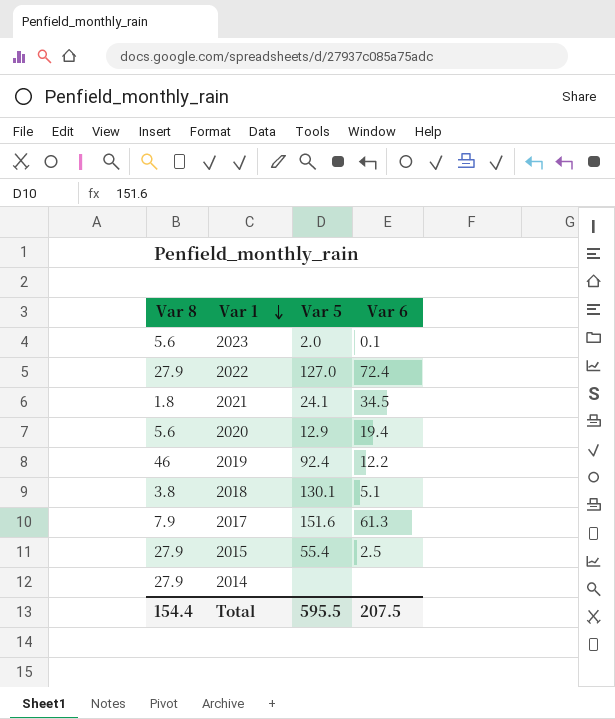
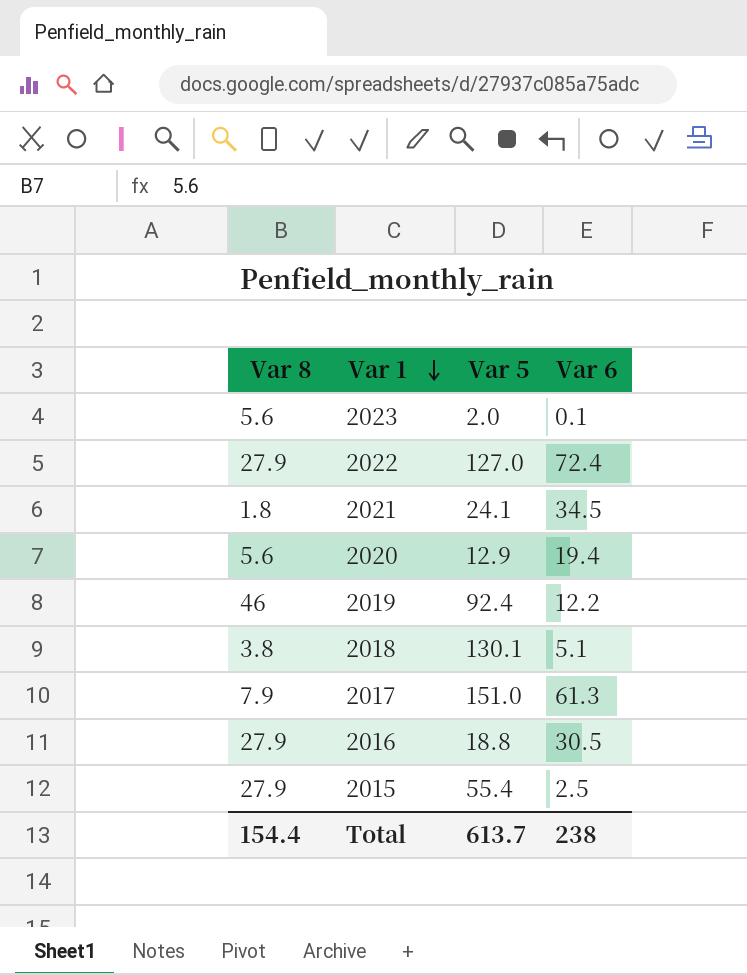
row 2014: 27.9 | none | none -> none
2017 | Var 5: 151.6 -> 151.0
row 2016: none -> 27.9 | 18.8 | 30.5
Total | Var 5: 595.5 -> 613.7
Total | Var 6: 207.5 -> 238

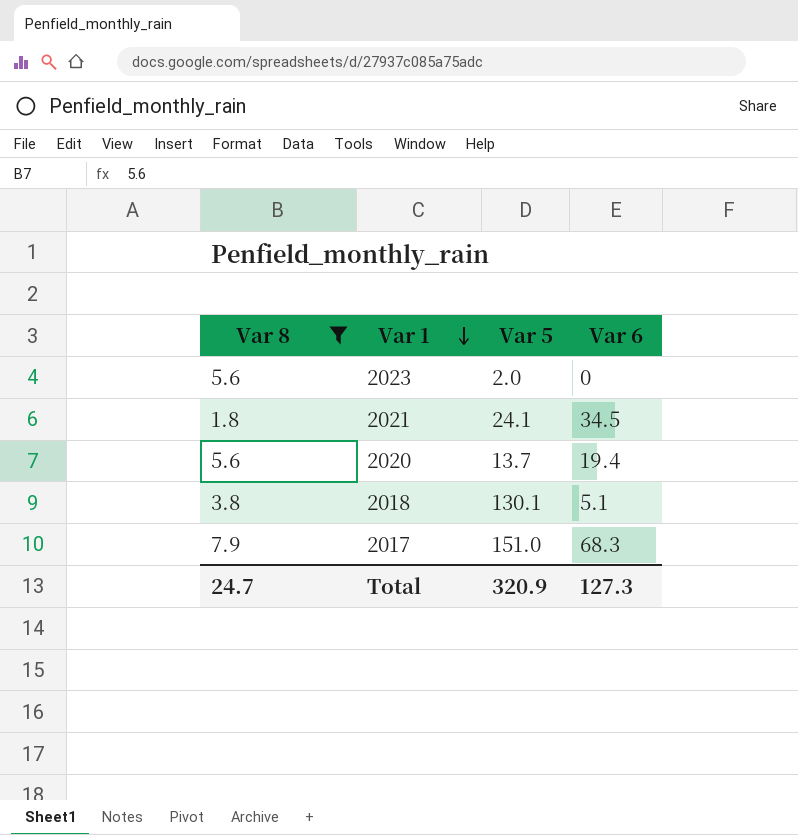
filter: none -> Var 8 <= 7.9
2023 | Var 6: 0.1 -> 0
2020 | Var 5: 12.9 -> 13.7
2017 | Var 6: 61.3 -> 68.3
Total | Var 8: 154.4 -> 24.7
Total | Var 5: 613.7 -> 320.9
Total | Var 6: 238 -> 127.3

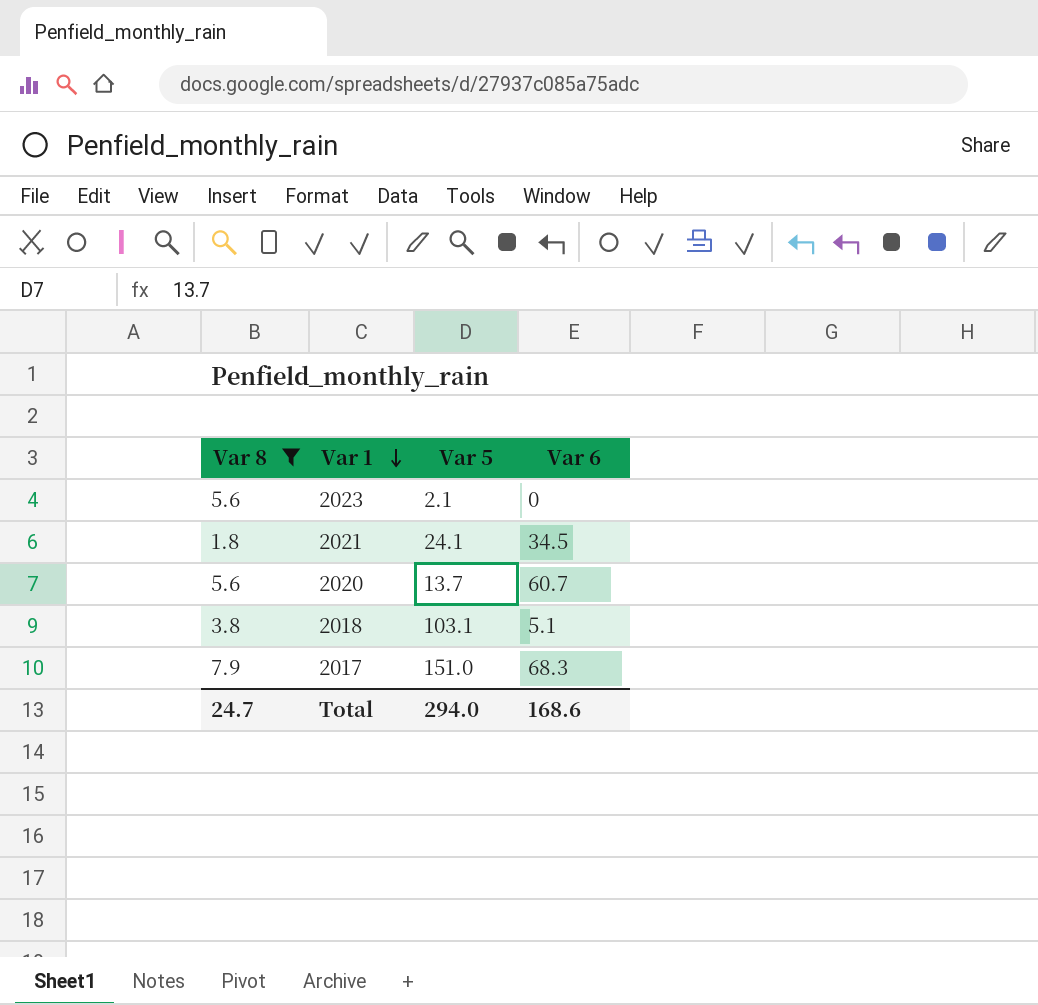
2023 | Var 5: 2.0 -> 2.1
2020 | Var 6: 19.4 -> 60.7
2018 | Var 5: 130.1 -> 103.1
Total | Var 5: 320.9 -> 294.0
Total | Var 6: 127.3 -> 168.6

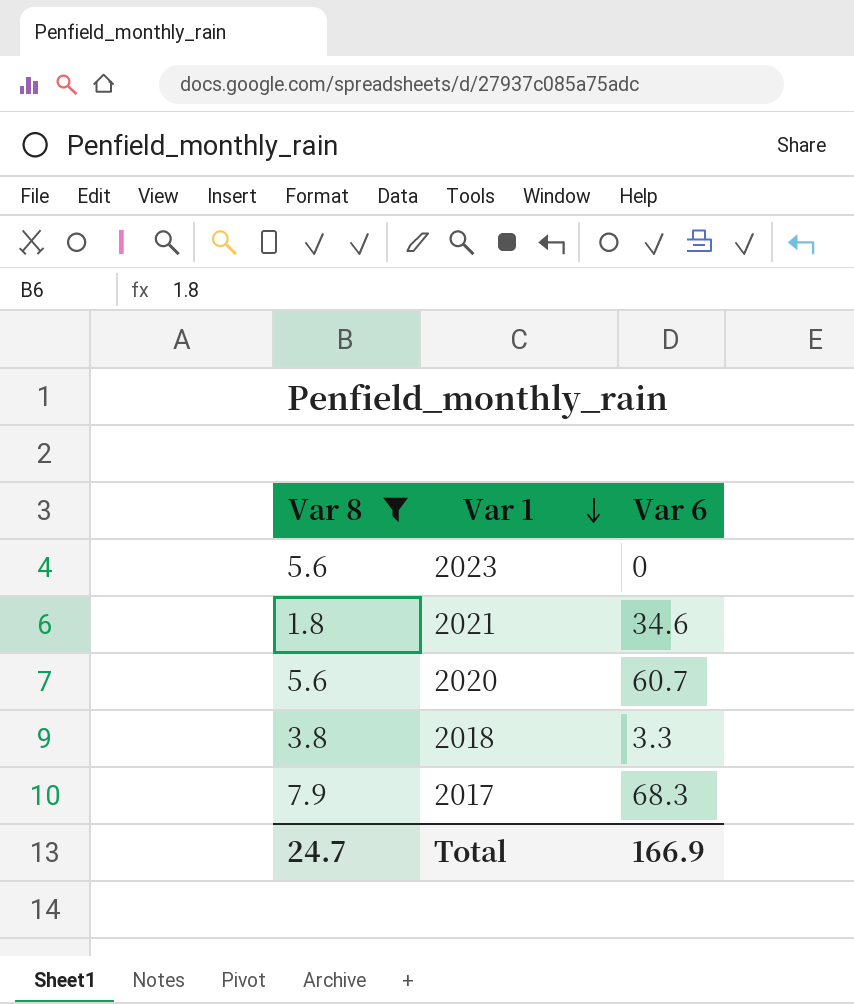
column Var 5 | position: 3 -> none
2021 | Var 6: 34.5 -> 34.6
2018 | Var 6: 5.1 -> 3.3
Total | Var 6: 168.6 -> 166.9

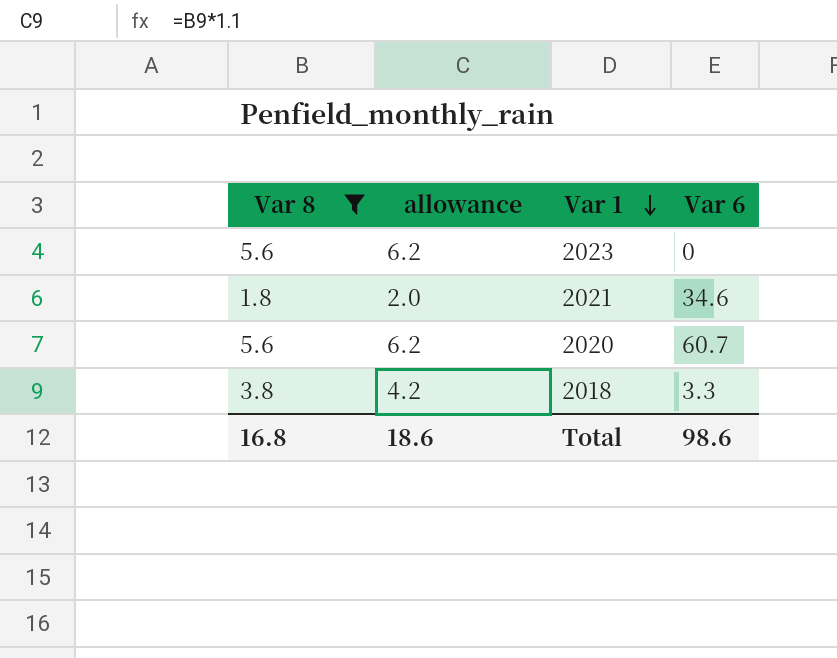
column allowance | formula: none -> [Var 8] * 1.1
row 2017: 7.9 | 68.3 -> none
Total | Var 8: 24.7 -> 16.8
Total | Var 6: 166.9 -> 98.6

